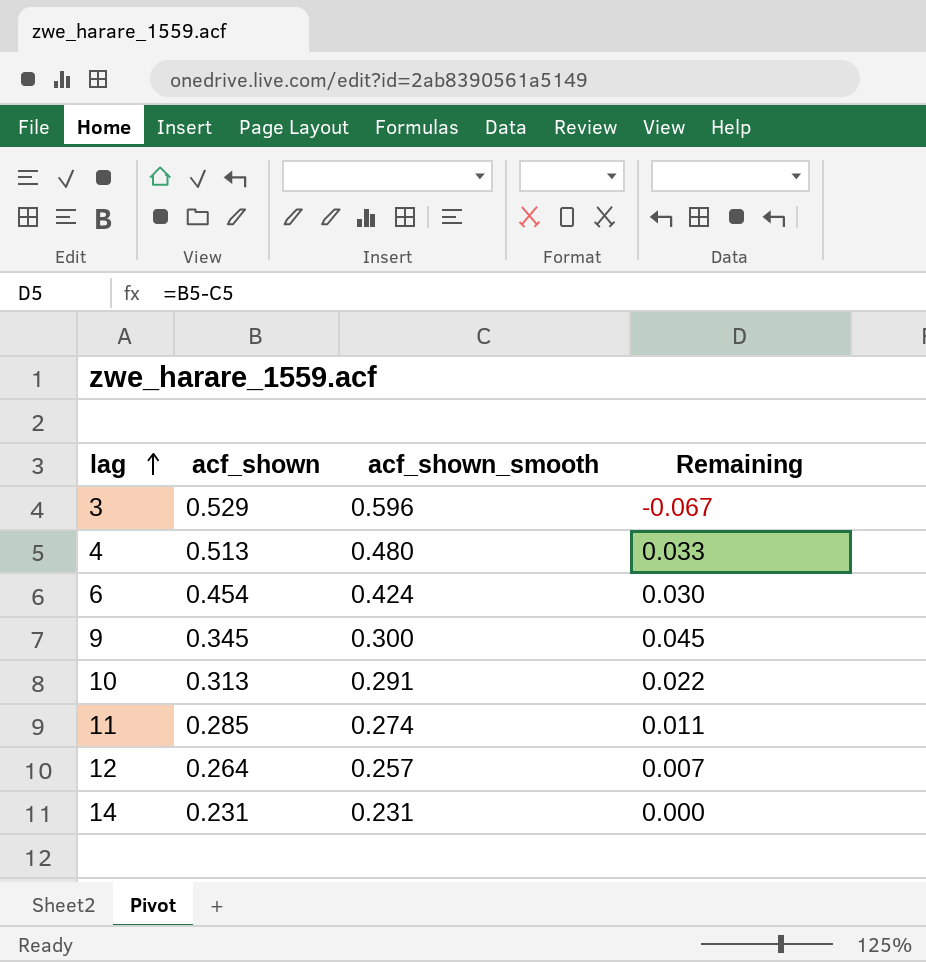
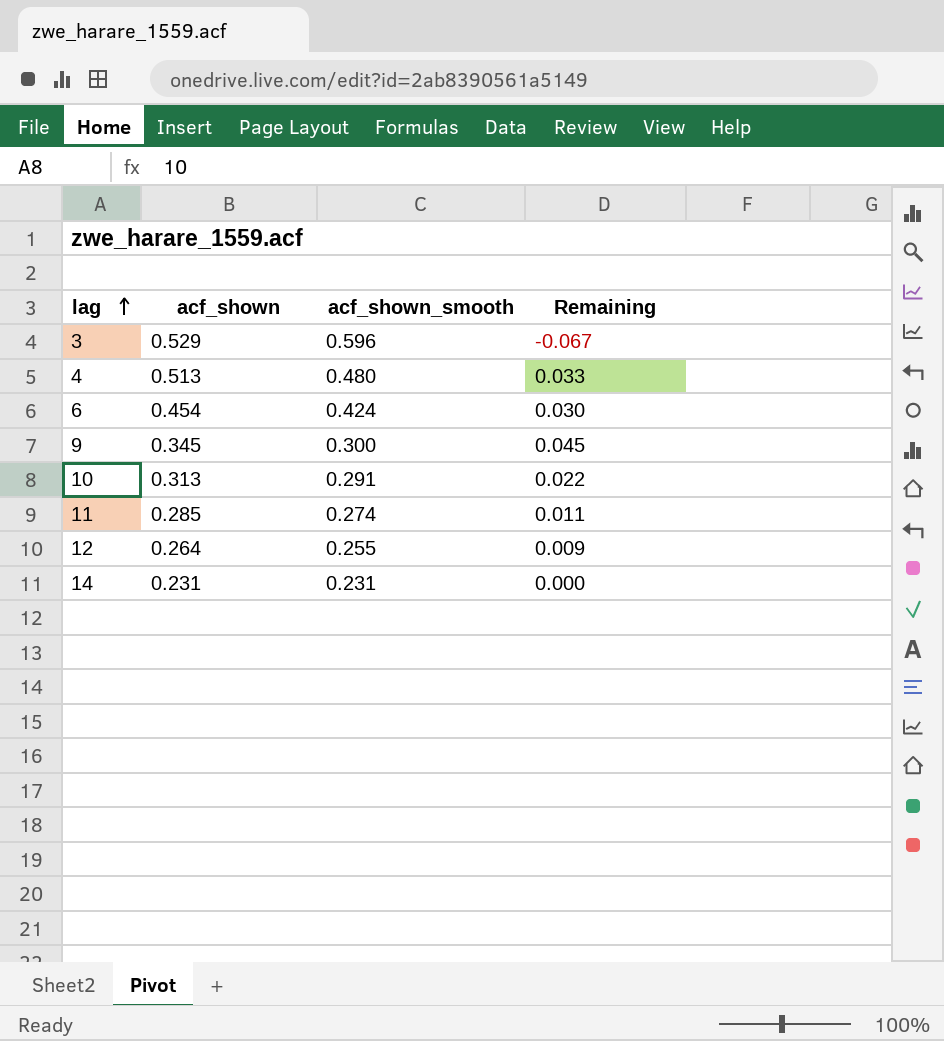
12 | acf_shown_smooth: 0.257 -> 0.255
12 | Remaining: 0.007 -> 0.009

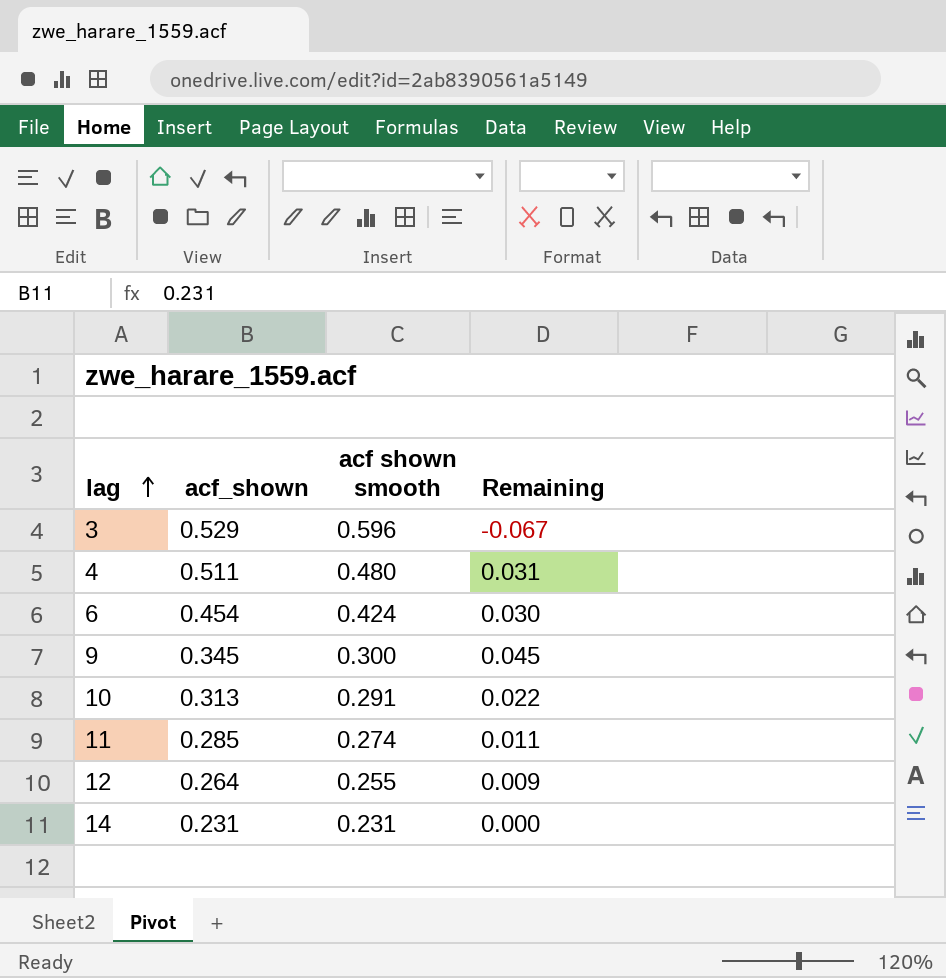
column name: acf_shown_smooth -> acf shown smooth
4 | acf_shown: 0.513 -> 0.511
4 | Remaining: 0.033 -> 0.031

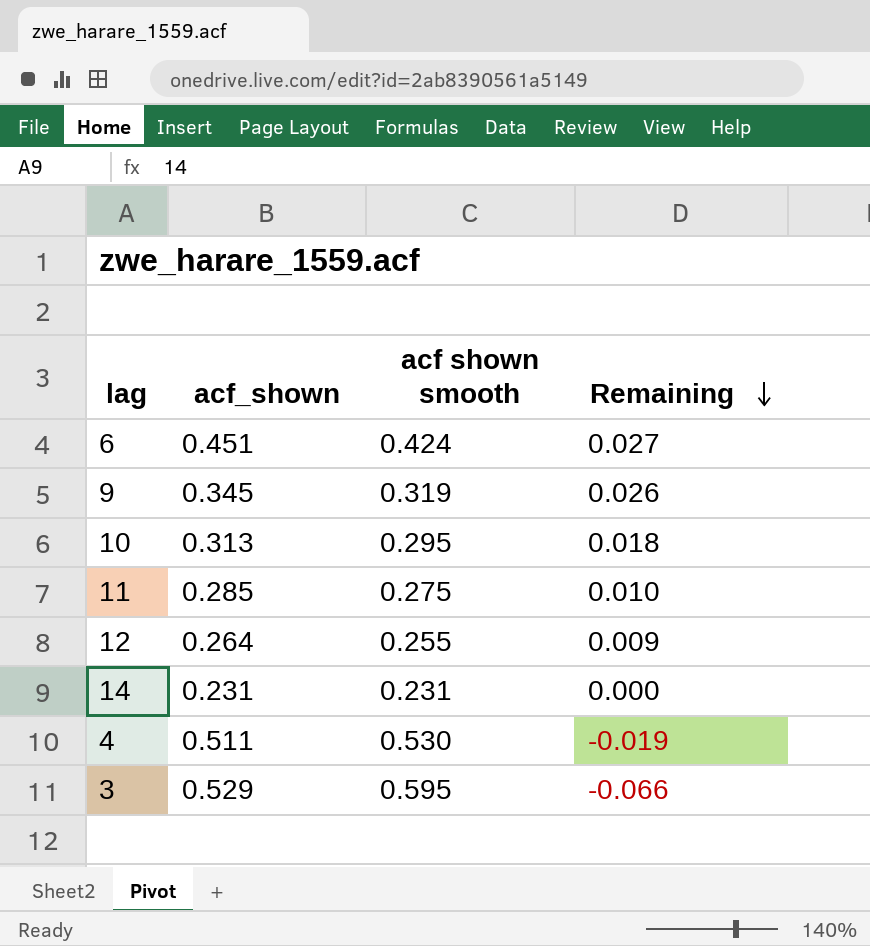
row order: lag ascending -> Remaining descending
6 | acf_shown: 0.454 -> 0.451
6 | Remaining: 0.030 -> 0.027
9 | acf shown smooth: 0.300 -> 0.319
9 | Remaining: 0.045 -> 0.026
10 | acf shown smooth: 0.291 -> 0.295
10 | Remaining: 0.022 -> 0.018
11 | acf shown smooth: 0.274 -> 0.275
11 | Remaining: 0.011 -> 0.010
4 | acf shown smooth: 0.480 -> 0.530
4 | Remaining: 0.031 -> -0.019
3 | acf shown smooth: 0.596 -> 0.595
3 | Remaining: -0.067 -> -0.066

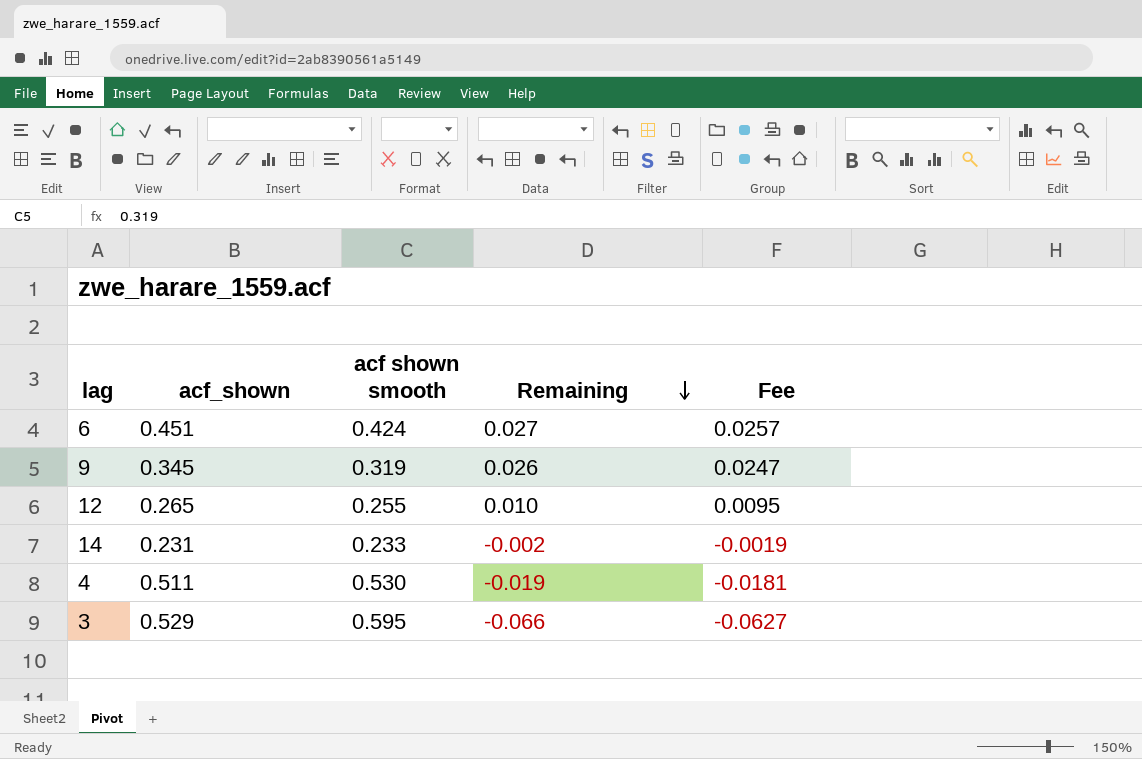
column Fee | formula: none -> [Remaining] * 0.95
row 10: 0.313 | 0.295 | 0.018 -> none
row 11: 0.285 | 0.275 | 0.010 -> none
12 | acf_shown: 0.264 -> 0.265
12 | Remaining: 0.009 -> 0.010
14 | acf shown smooth: 0.231 -> 0.233
14 | Remaining: 0.000 -> -0.002

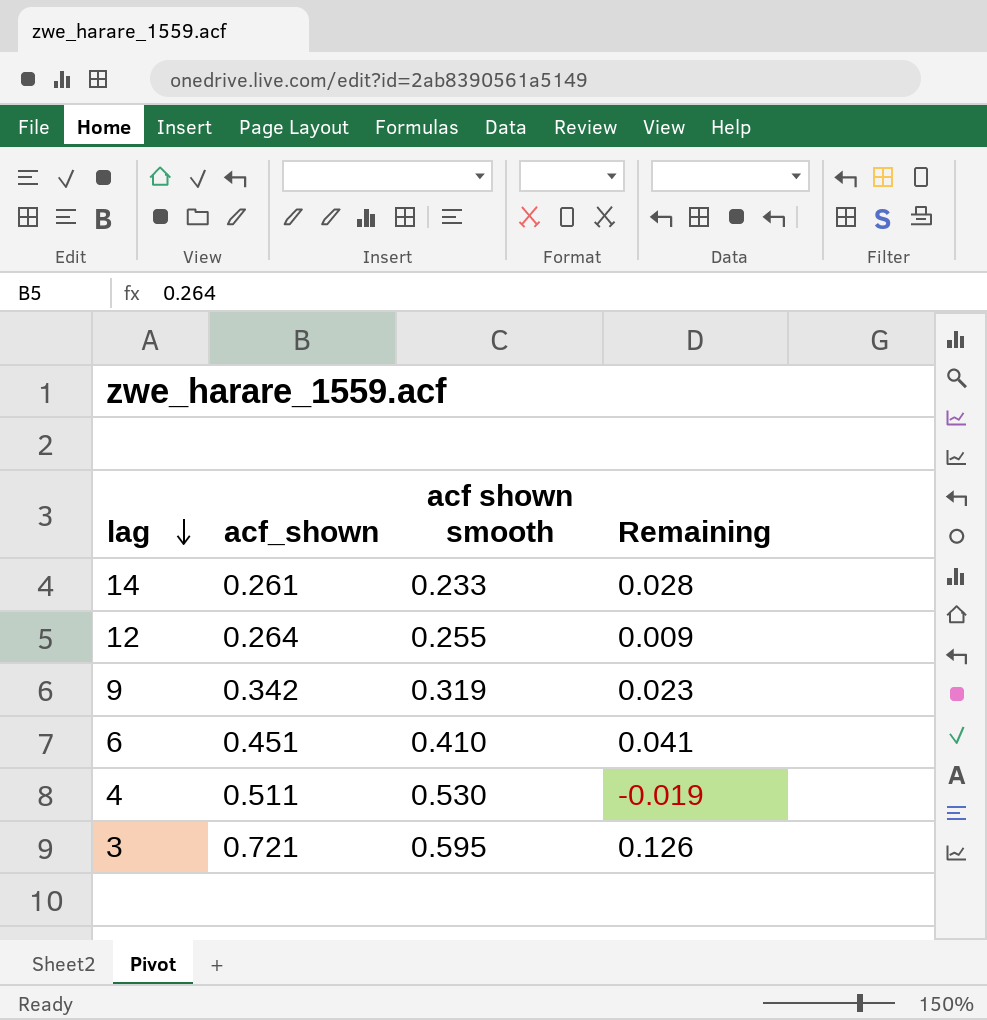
row order: Remaining descending -> lag descending
column Fee | formula: [Remaining] * 0.95 -> none
14 | acf_shown: 0.231 -> 0.261
14 | Remaining: -0.002 -> 0.028
12 | acf_shown: 0.265 -> 0.264
12 | Remaining: 0.010 -> 0.009
9 | acf_shown: 0.345 -> 0.342
9 | Remaining: 0.026 -> 0.023
6 | acf shown smooth: 0.424 -> 0.410
6 | Remaining: 0.027 -> 0.041
3 | acf_shown: 0.529 -> 0.721
3 | Remaining: -0.066 -> 0.126

